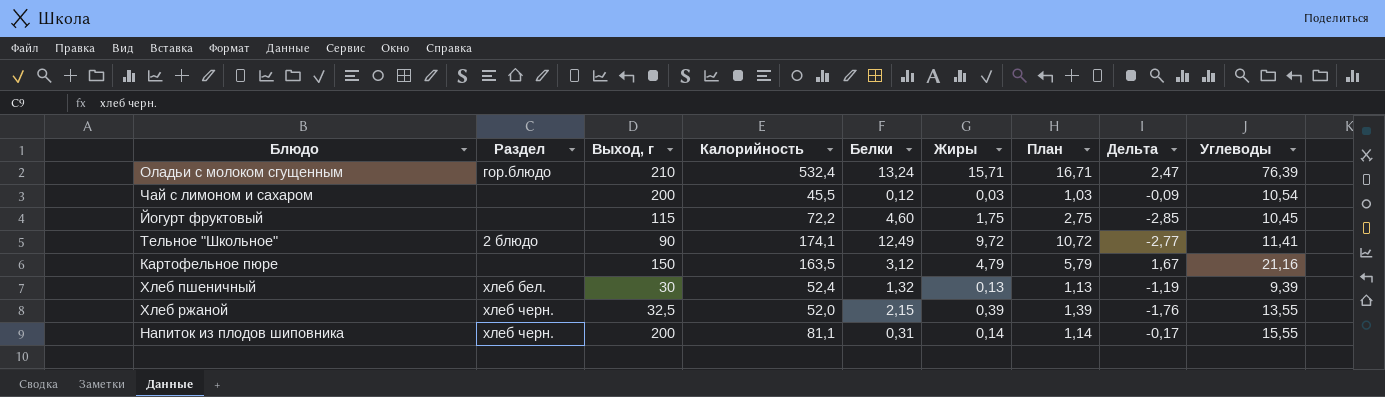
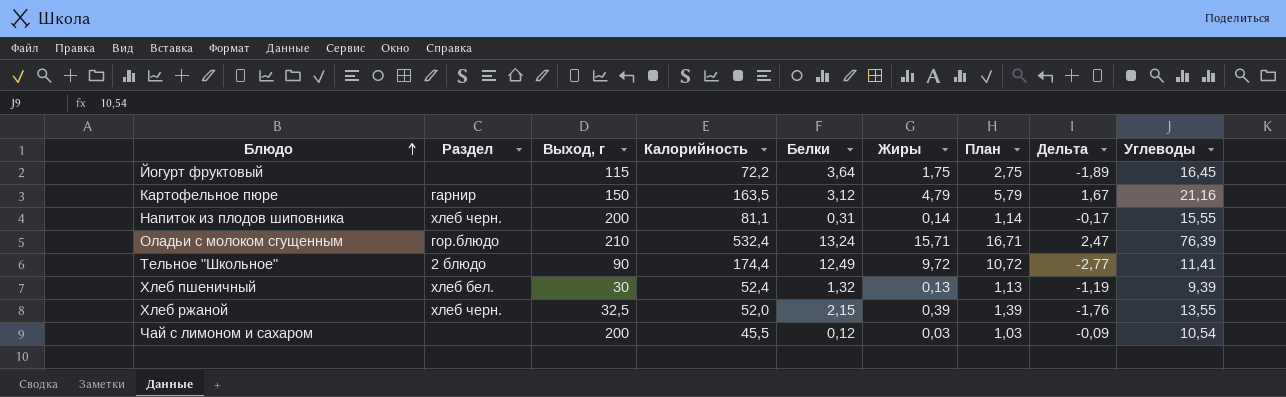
row order: none -> Блюдо ascending
Йогурт фруктовый | Белки: 4,60 -> 3,64
Йогурт фруктовый | Дельта: -2,85 -> -1,89
Йогурт фруктовый | Углеводы: 10,45 -> 16,45
Картофельное пюре | Раздел: none -> гарнир
Тельное "Школьное" | Калорийность: 174,1 -> 174,4

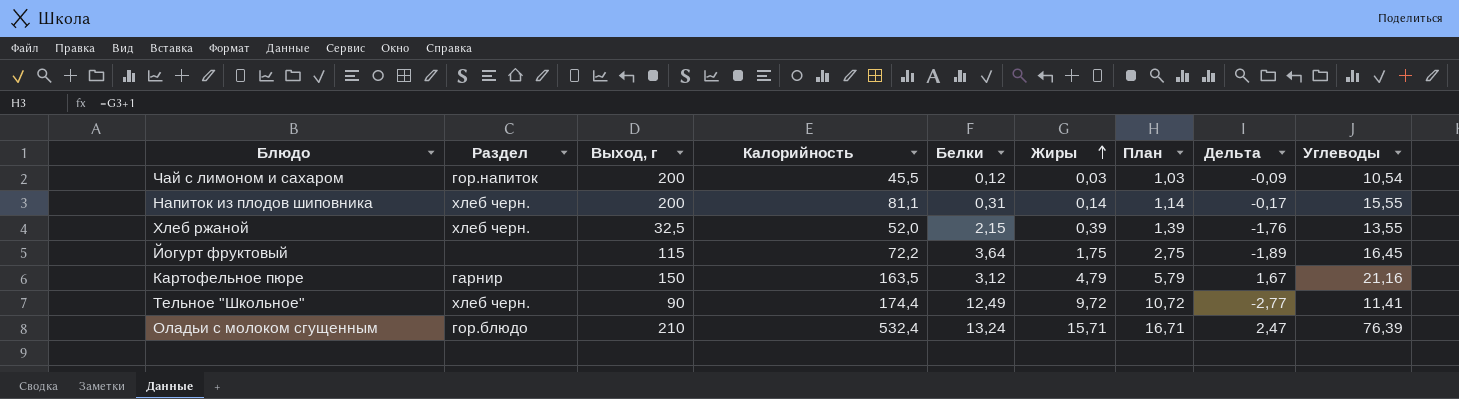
row order: Блюдо ascending -> Жиры ascending
row Хлеб пшеничный: хлеб бел. | 30 | 52,4 | 1,32 | 0,13 | 1,13 | -1,19 | 9,39 -> none
Чай с лимоном и сахаром | Раздел: none -> гор.напиток
Тельное "Школьное" | Раздел: 2 блюдо -> хлеб черн.

